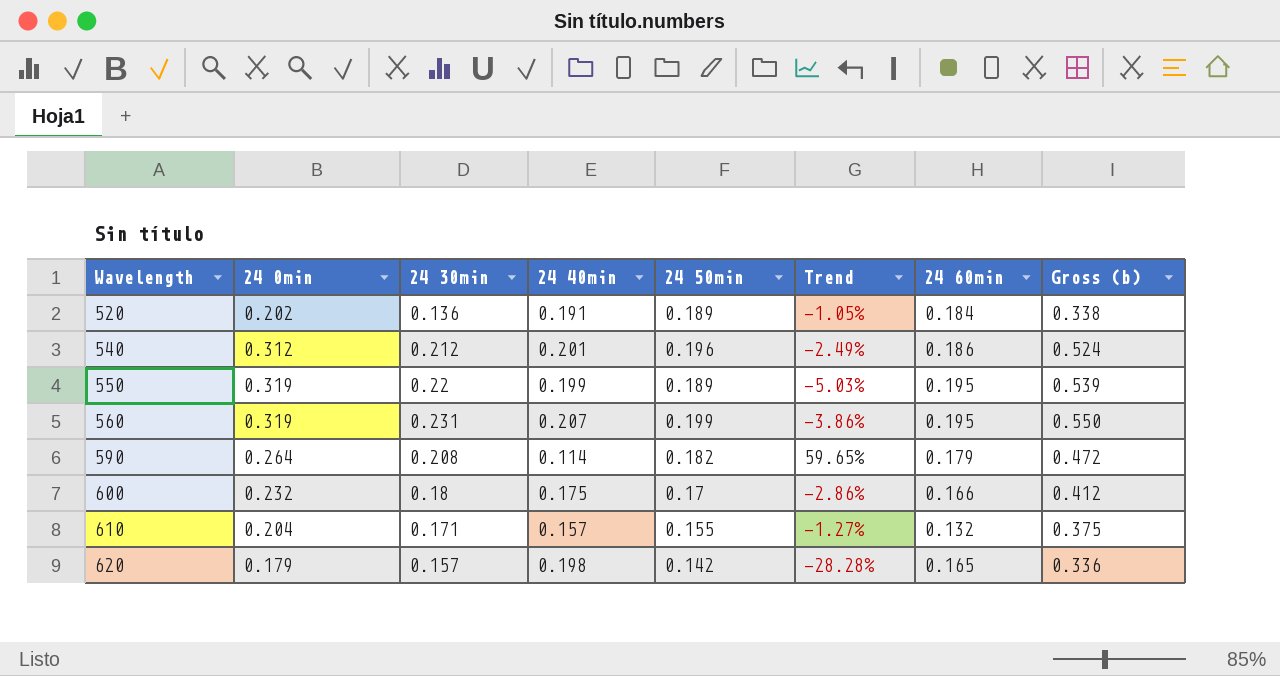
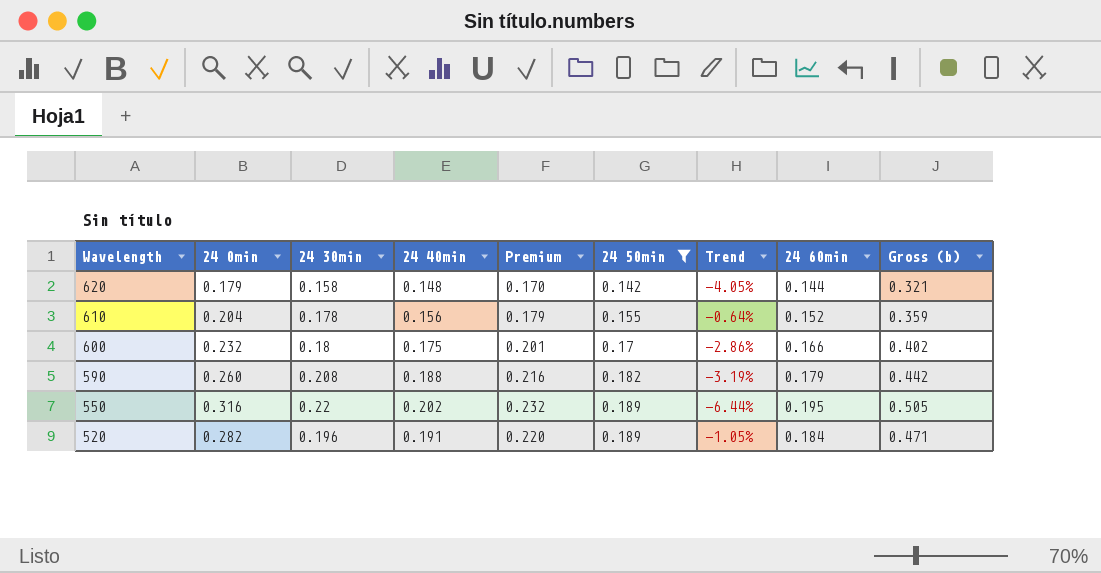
filter: none -> 24 50min <= 0.189
row order: Wavelength ascending -> Wavelength descending
column Premium | formula: none -> [24 40min] * 1.15
column Gross (b) | formula: [24 0min] + [24 30min] -> [24 0min] + [24 50min]
620 | 24 30min: 0.157 -> 0.158
620 | 24 40min: 0.198 -> 0.148
620 | Trend: -28.28% -> -4.05%
620 | 24 60min: 0.165 -> 0.144
610 | 24 30min: 0.171 -> 0.178
610 | 24 40min: 0.157 -> 0.156
610 | Trend: -1.27% -> -0.64%
610 | 24 60min: 0.132 -> 0.152
590 | 24 0min: 0.264 -> 0.260
590 | 24 40min: 0.114 -> 0.188
590 | Trend: 59.65% -> -3.19%
550 | 24 0min: 0.319 -> 0.316
550 | 24 40min: 0.199 -> 0.202
550 | Trend: -5.03% -> -6.44%
520 | 24 0min: 0.202 -> 0.282
520 | 24 30min: 0.136 -> 0.196

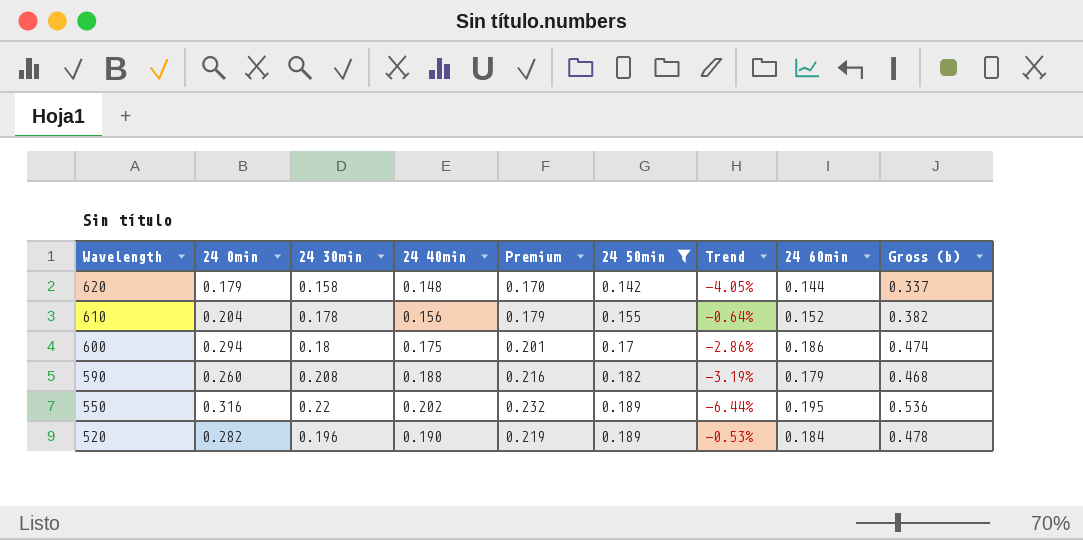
column Gross (b) | formula: [24 0min] + [24 50min] -> [24 0min] + [24 30min]
600 | 24 0min: 0.232 -> 0.294
600 | 24 60min: 0.166 -> 0.186
520 | 24 40min: 0.191 -> 0.190
520 | Premium: 0.220 -> 0.219
520 | Trend: -1.05% -> -0.53%

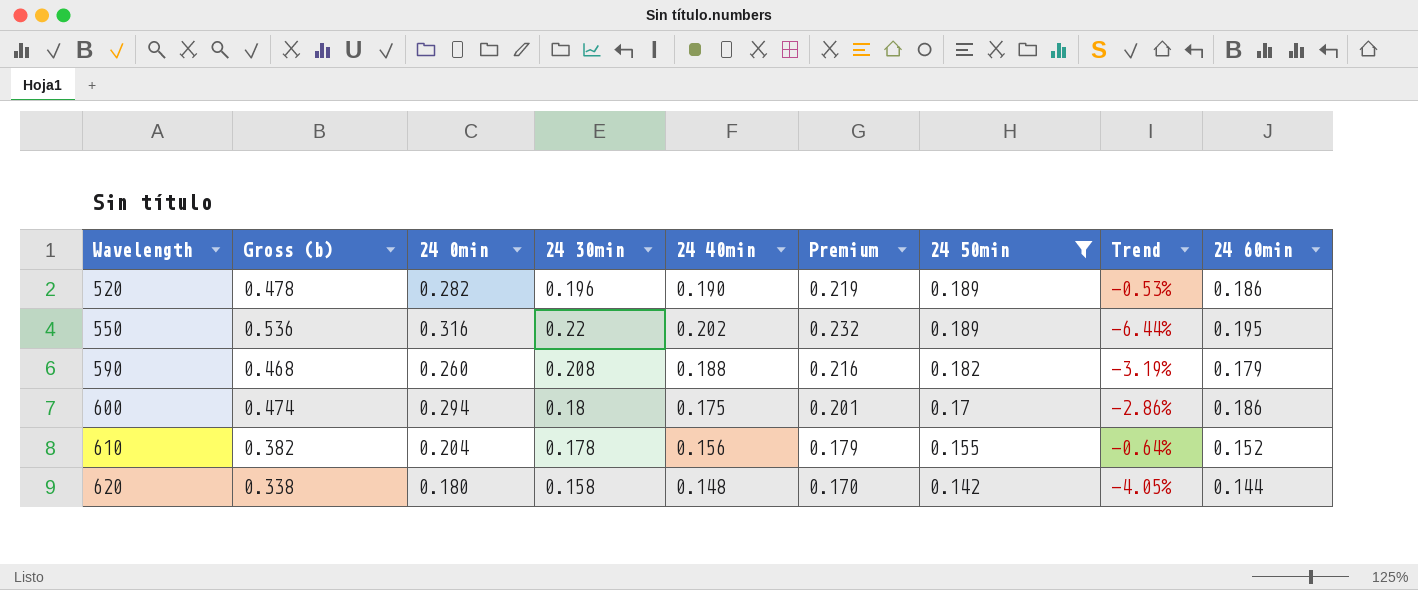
row order: Wavelength descending -> Wavelength ascending
column Gross (b) | position: 9 -> 2
520 | 24 60min: 0.184 -> 0.186
620 | Gross (b): 0.337 -> 0.338
620 | 24 0min: 0.179 -> 0.180

